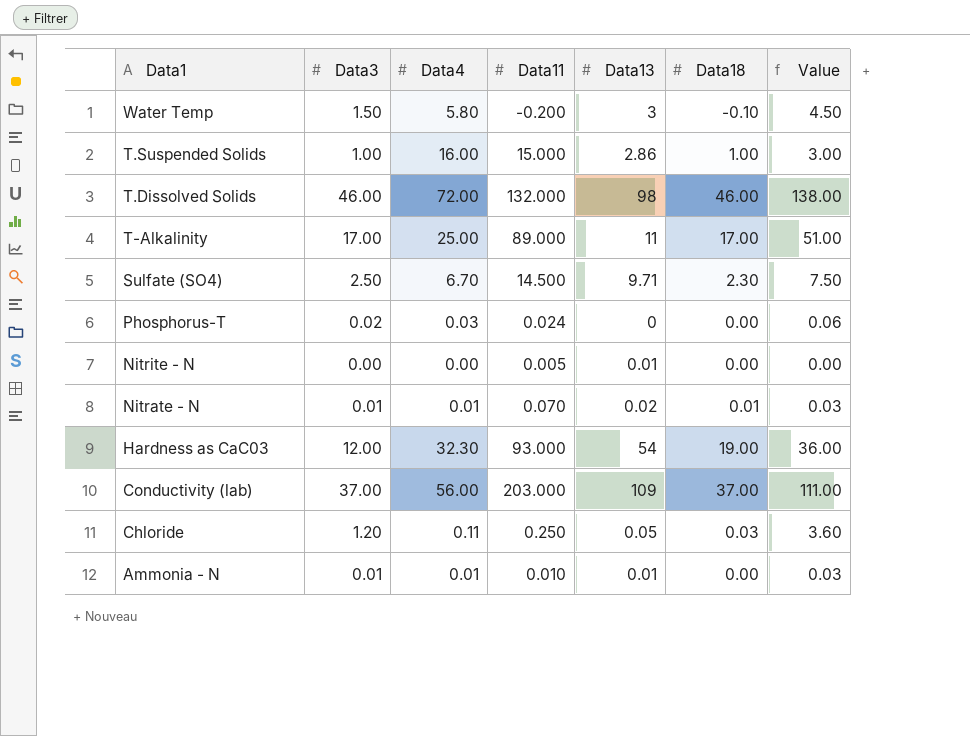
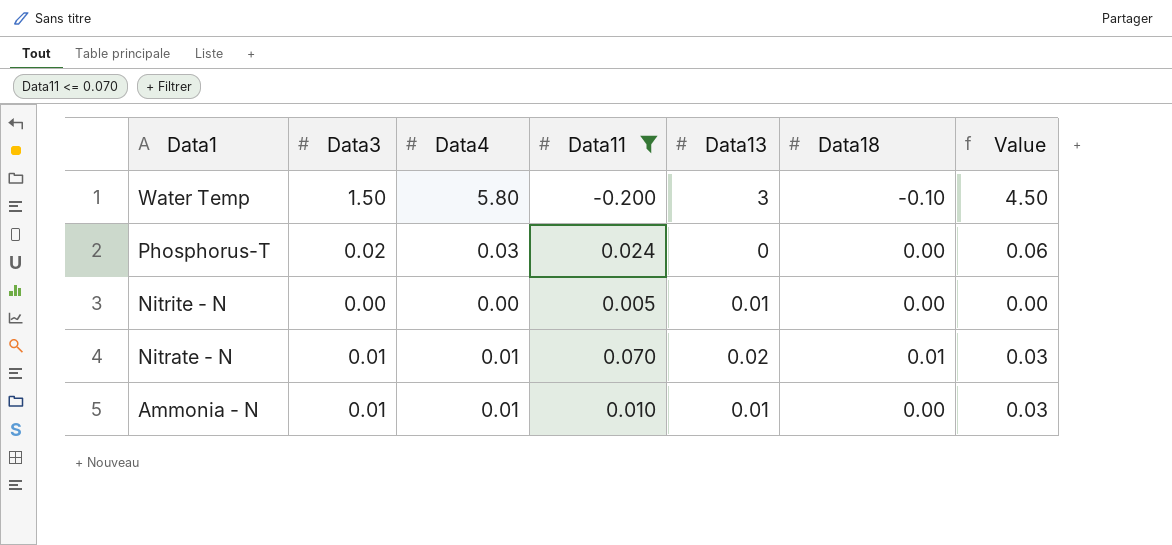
filter: none -> Data11 <= 0.070

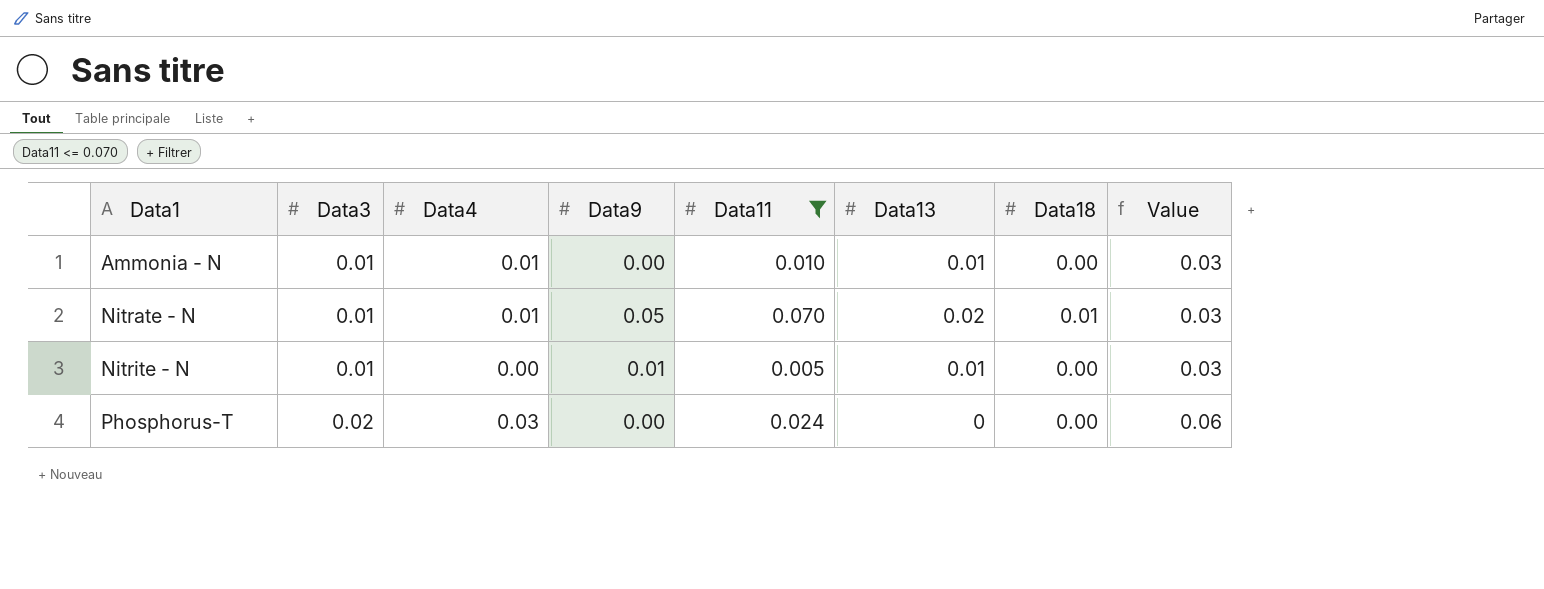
row order: Data1 descending -> Data1 ascending
column Data9 | position: none -> 4
row Water Temp: 1.50 | 5.80 | -0.200 | 3 | -0.10 | 4.50 -> none
Nitrite - N | Data3: 0.00 -> 0.01
Nitrite - N | Value: 0.00 -> 0.03

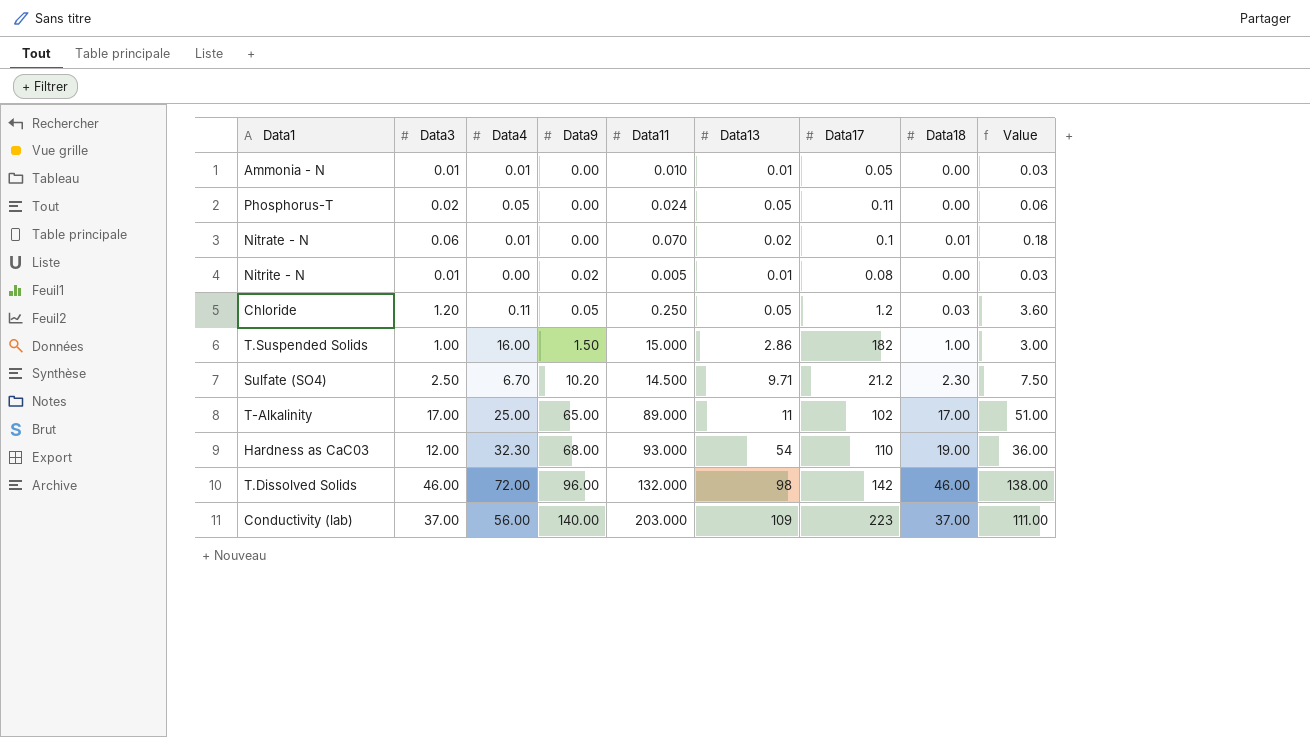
filter: Data11 <= 0.070 -> none
row order: Data1 ascending -> Data9 ascending
column Data17 | position: none -> 7
Phosphorus-T | Data4: 0.03 -> 0.05
Phosphorus-T | Data13: 0 -> 0.05
Nitrate - N | Data3: 0.01 -> 0.06
Nitrate - N | Data9: 0.05 -> 0.00
Nitrate - N | Value: 0.03 -> 0.18
Nitrite - N | Data9: 0.01 -> 0.02

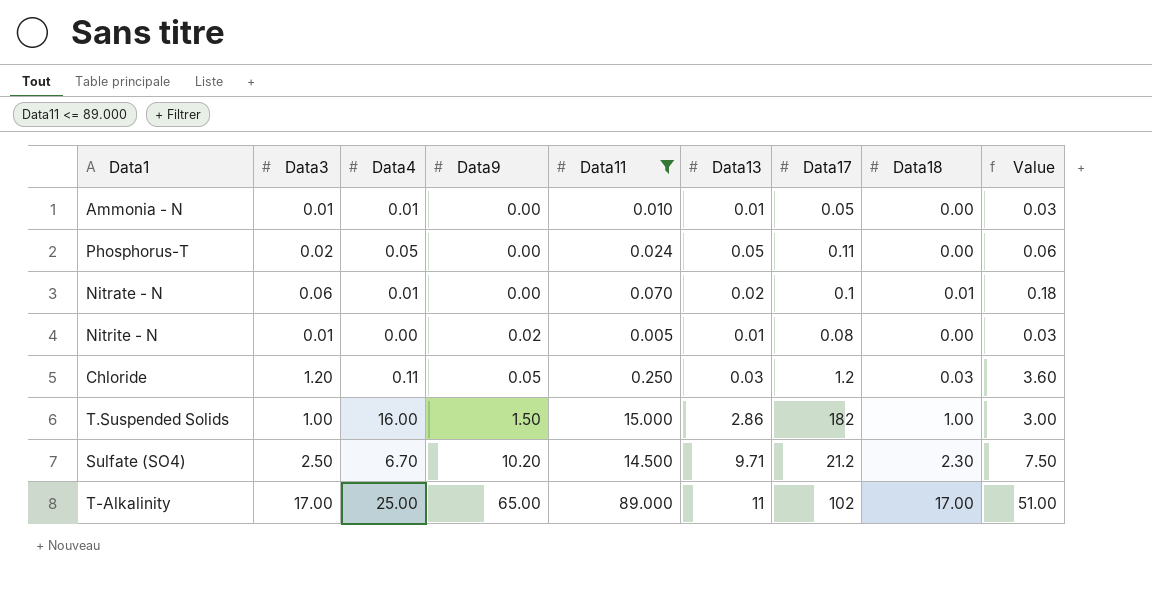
filter: none -> Data11 <= 89.000
Chloride | Data13: 0.05 -> 0.03

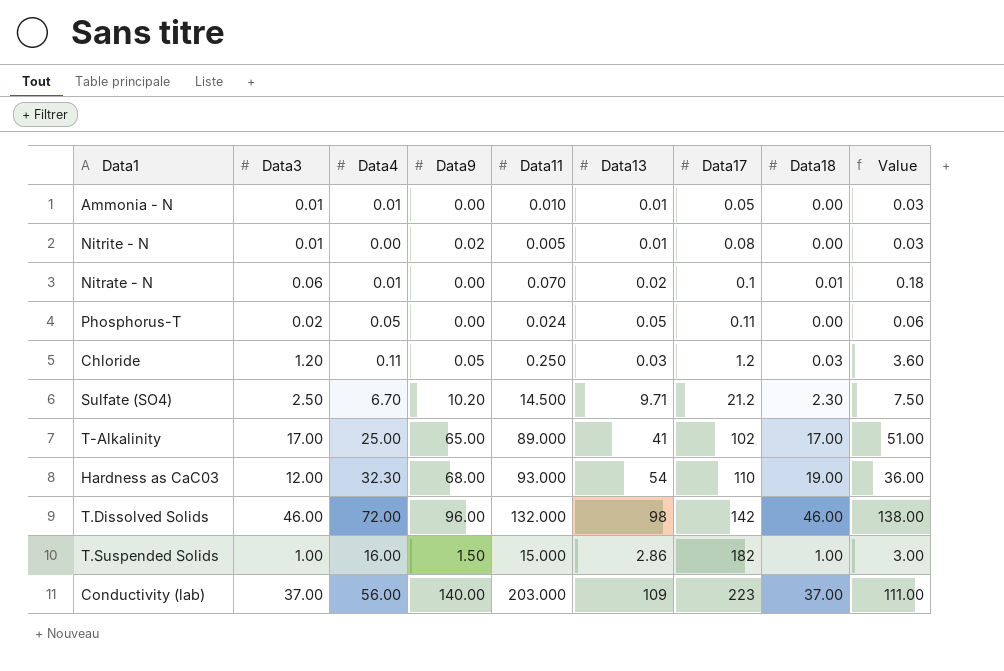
filter: Data11 <= 89.000 -> none
row order: Data9 ascending -> Data17 ascending
T-Alkalinity | Data13: 11 -> 41

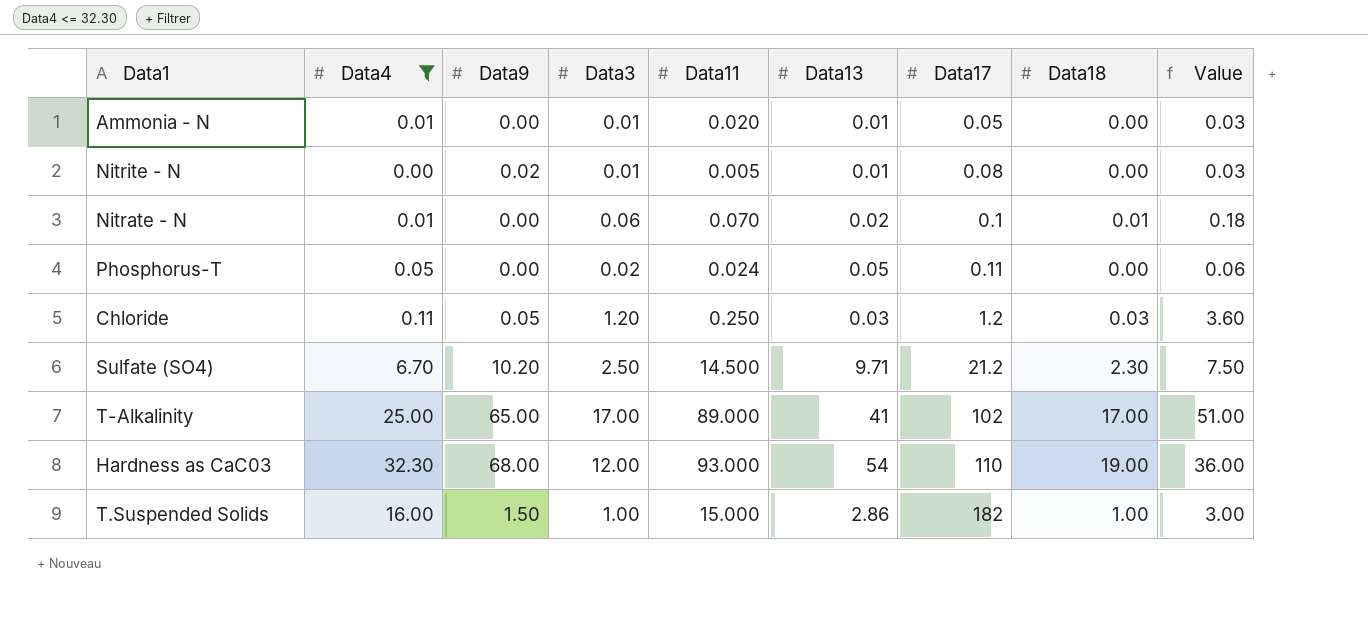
filter: none -> Data4 <= 32.30
column Data3 | position: 2 -> 4
Ammonia - N | Data11: 0.010 -> 0.020

